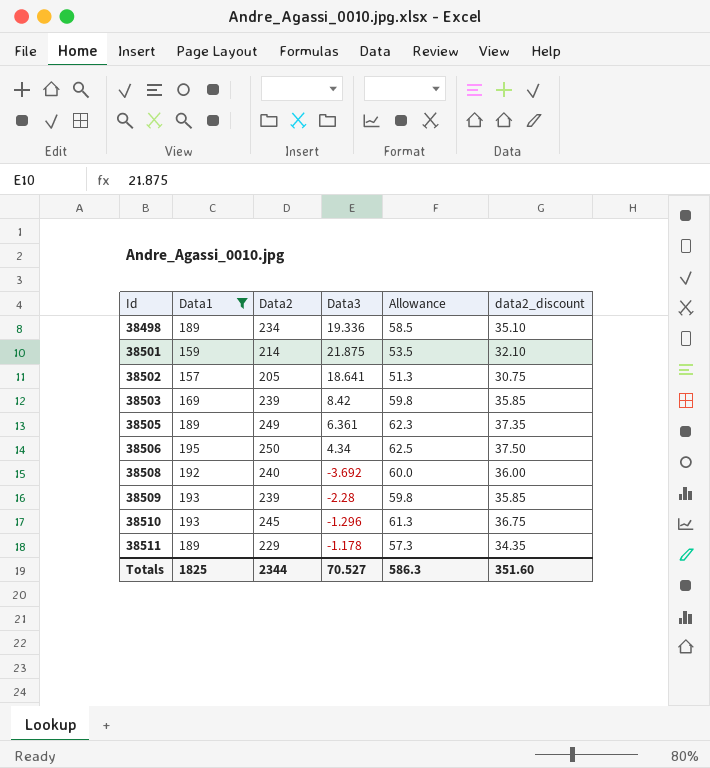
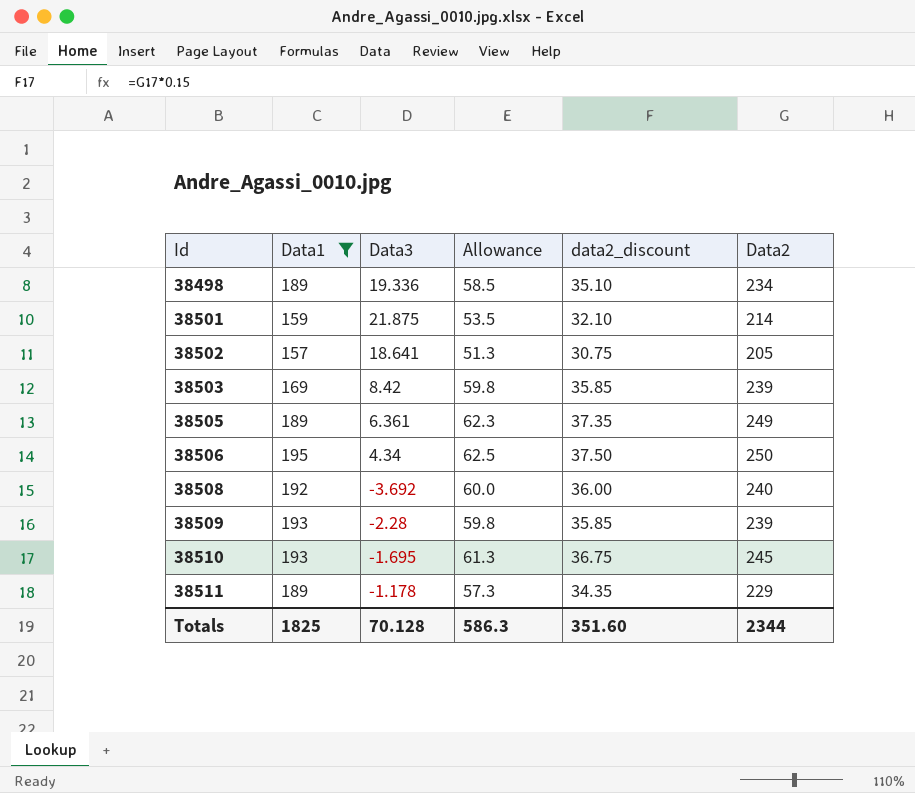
column Data2 | position: 3 -> 6
38510 | Data3: -1.296 -> -1.695
Totals | Data3: 70.527 -> 70.128

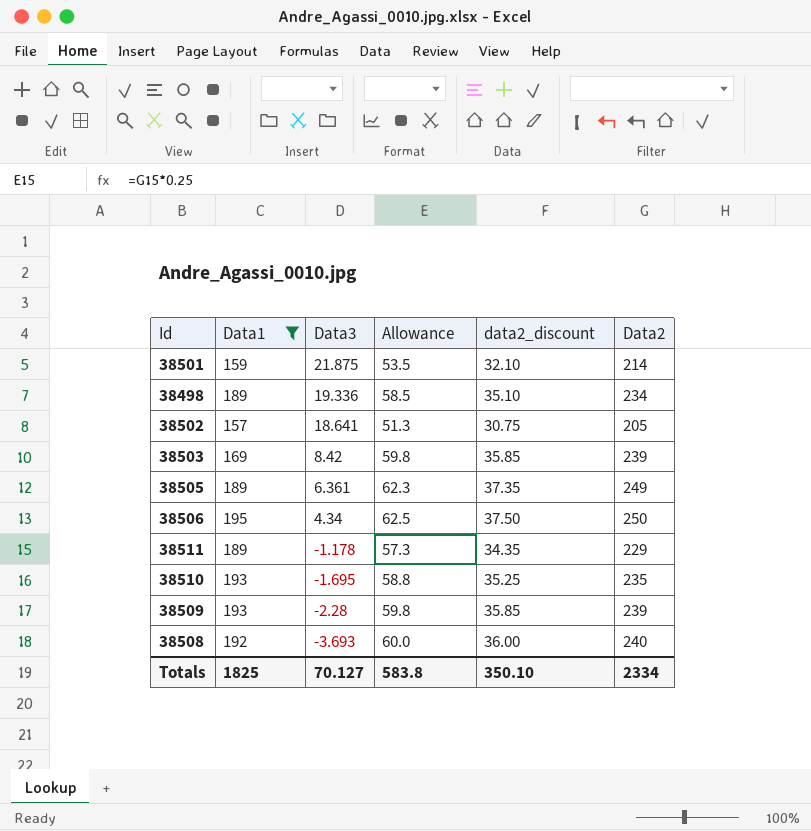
row order: Id ascending -> Data3 descending
38510 | Allowance: 61.3 -> 58.8
38510 | data2_discount: 36.75 -> 35.25
38510 | Data2: 245 -> 235
38508 | Data3: -3.692 -> -3.693
Totals | Data3: 70.128 -> 70.127
Totals | Allowance: 586.3 -> 583.8
Totals | data2_discount: 351.60 -> 350.10
Totals | Data2: 2344 -> 2334

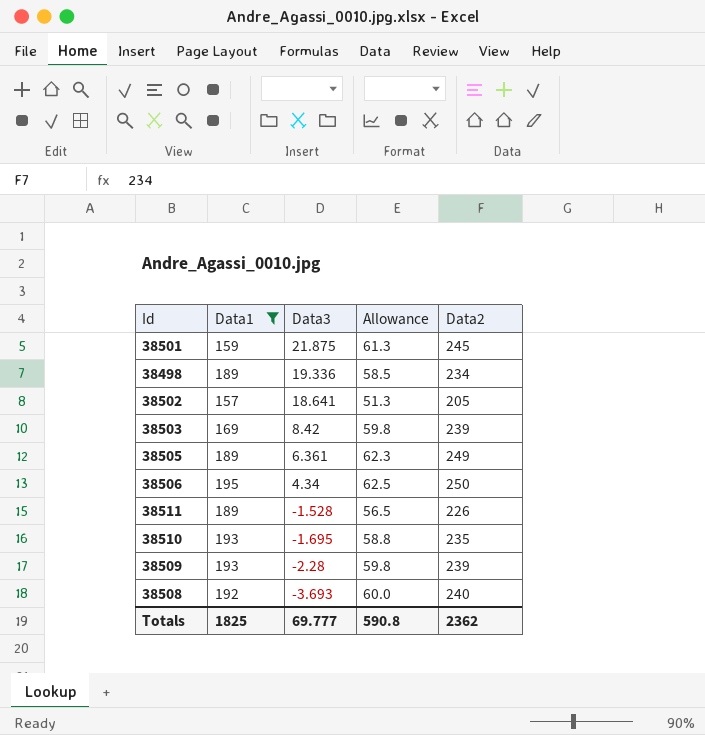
column data2_discount | formula: [Data2] * 0.15 -> none
38501 | Allowance: 53.5 -> 61.3
38501 | Data2: 214 -> 245
38511 | Data3: -1.178 -> -1.528
38511 | Allowance: 57.3 -> 56.5
38511 | Data2: 229 -> 226
Totals | Data3: 70.127 -> 69.777
Totals | Allowance: 583.8 -> 590.8
Totals | Data2: 2334 -> 2362

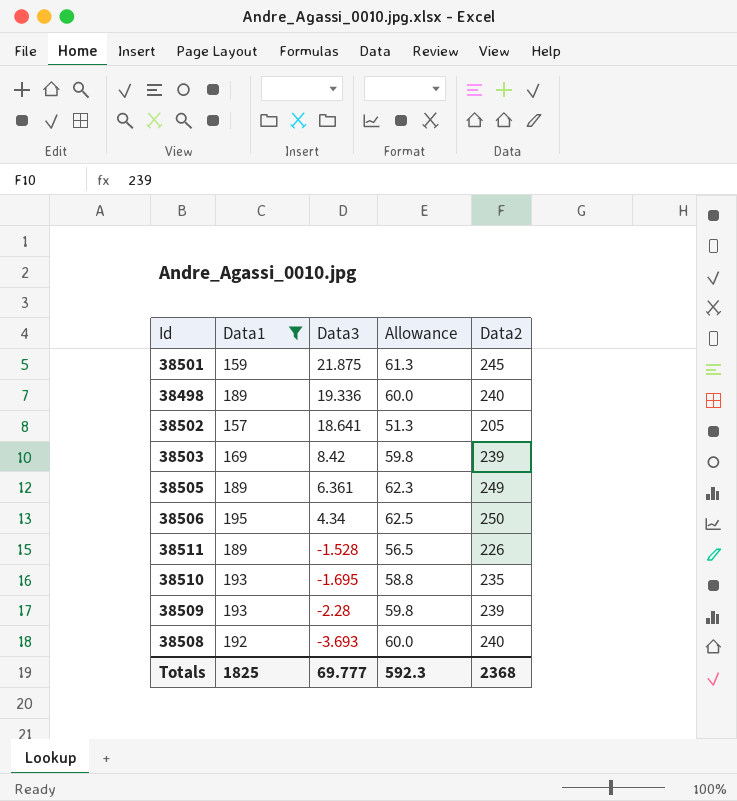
38498 | Allowance: 58.5 -> 60.0
38498 | Data2: 234 -> 240
Totals | Allowance: 590.8 -> 592.3
Totals | Data2: 2362 -> 2368

